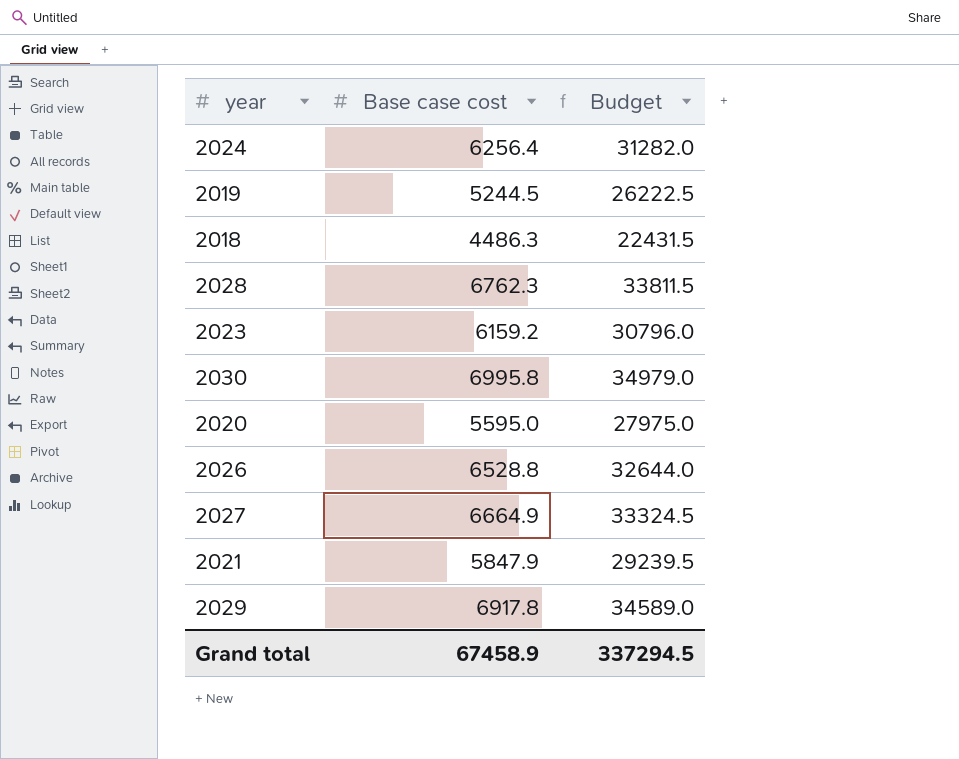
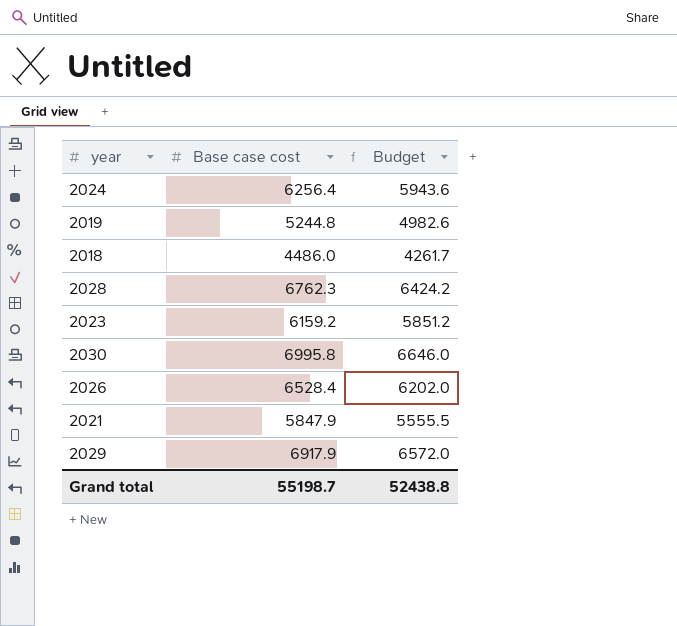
column Budget | formula: [Base case cost] * 5 -> [Base case cost] * 0.95
row 2020: 5595.0 | 27975.0 -> none
row 2027: 6664.9 | 33324.5 -> none
2019 | Base case cost: 5244.5 -> 5244.8
2018 | Base case cost: 4486.3 -> 4486.0
2026 | Base case cost: 6528.8 -> 6528.4
2029 | Base case cost: 6917.8 -> 6917.9
Grand total | Base case cost: 67458.9 -> 55198.7
Grand total | Budget: 337294.5 -> 52438.8

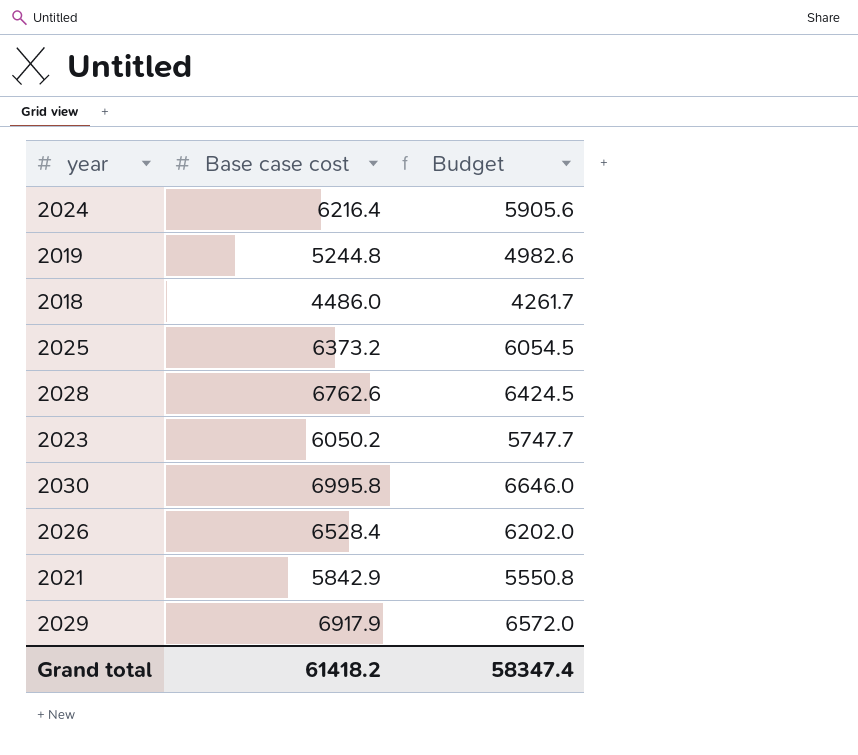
2024 | Base case cost: 6256.4 -> 6216.4
2024 | Budget: 5943.6 -> 5905.6
row 2025: none -> 6373.2 | 6054.5
2028 | Base case cost: 6762.3 -> 6762.6
2028 | Budget: 6424.2 -> 6424.5
2023 | Base case cost: 6159.2 -> 6050.2
2023 | Budget: 5851.2 -> 5747.7
2021 | Base case cost: 5847.9 -> 5842.9
2021 | Budget: 5555.5 -> 5550.8
Grand total | Base case cost: 55198.7 -> 61418.2
Grand total | Budget: 52438.8 -> 58347.4

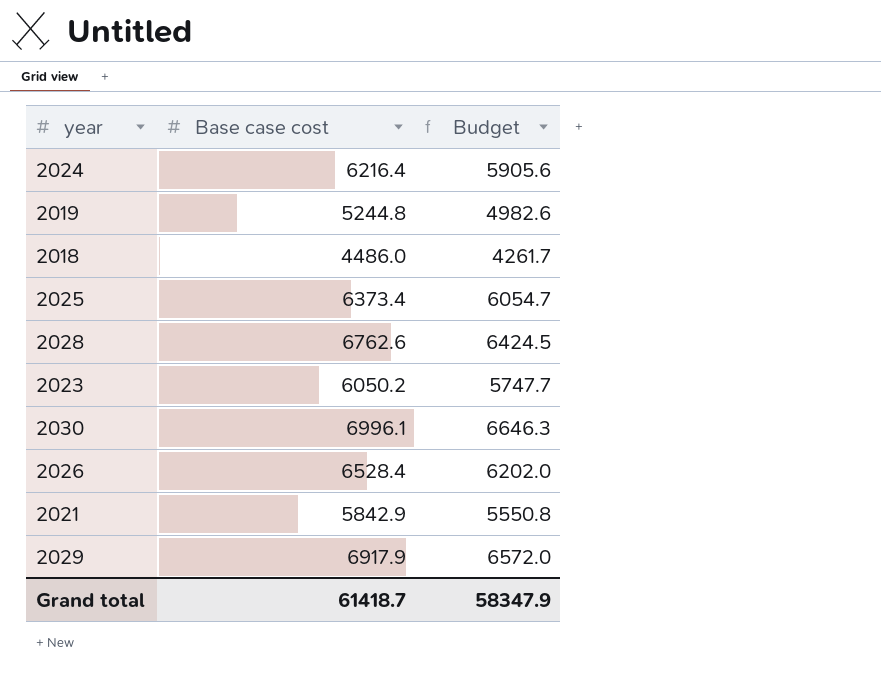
2025 | Base case cost: 6373.2 -> 6373.4
2025 | Budget: 6054.5 -> 6054.7
2030 | Base case cost: 6995.8 -> 6996.1
2030 | Budget: 6646.0 -> 6646.3
Grand total | Base case cost: 61418.2 -> 61418.7
Grand total | Budget: 58347.4 -> 58347.9

